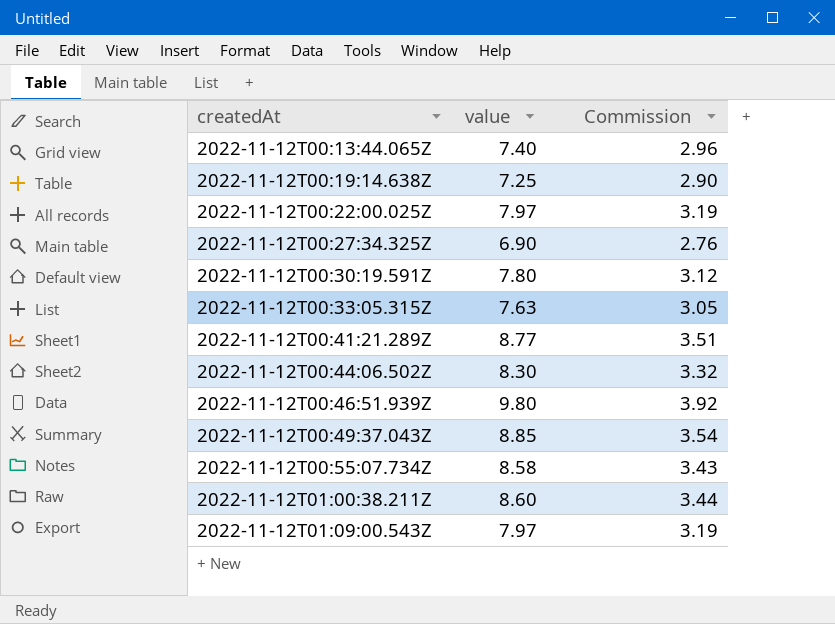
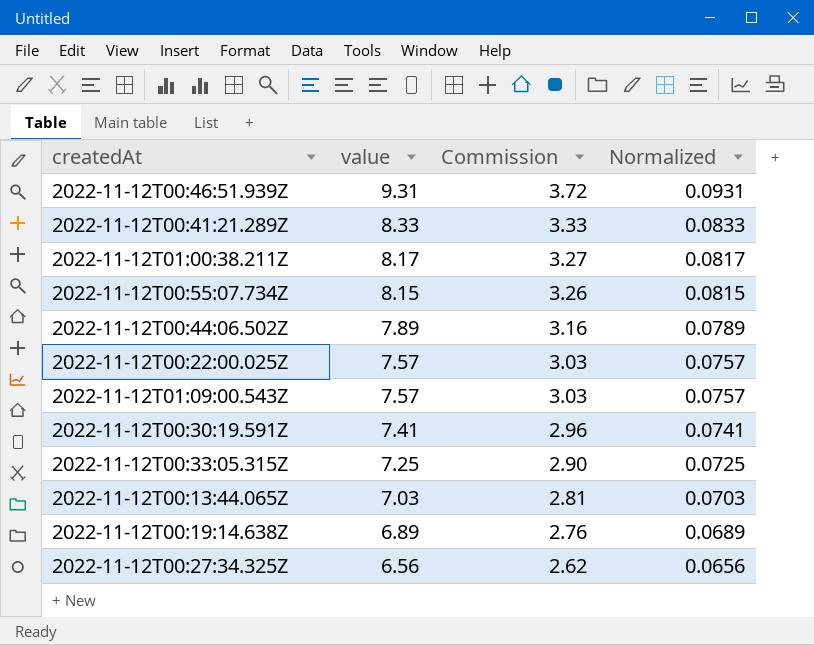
row order: createdAt ascending -> value descending
column Normalized | formula: none -> [value] * 0.01
row 2022-11-12T00:49:37.043Z: 8.85 | 3.54 -> none
2022-11-12T00:46:51.939Z | value: 9.80 -> 9.31
2022-11-12T00:46:51.939Z | Commission: 3.92 -> 3.72
2022-11-12T00:41:21.289Z | value: 8.77 -> 8.33
2022-11-12T00:41:21.289Z | Commission: 3.51 -> 3.33
2022-11-12T01:00:38.211Z | value: 8.60 -> 8.17
2022-11-12T01:00:38.211Z | Commission: 3.44 -> 3.27
2022-11-12T00:55:07.734Z | value: 8.58 -> 8.15
2022-11-12T00:55:07.734Z | Commission: 3.43 -> 3.26
2022-11-12T00:44:06.502Z | value: 8.30 -> 7.89
2022-11-12T00:44:06.502Z | Commission: 3.32 -> 3.16
2022-11-12T00:22:00.025Z | value: 7.97 -> 7.57
2022-11-12T00:22:00.025Z | Commission: 3.19 -> 3.03
2022-11-12T01:09:00.543Z | value: 7.97 -> 7.57
2022-11-12T01:09:00.543Z | Commission: 3.19 -> 3.03
2022-11-12T00:30:19.591Z | value: 7.80 -> 7.41
2022-11-12T00:30:19.591Z | Commission: 3.12 -> 2.96
2022-11-12T00:33:05.315Z | value: 7.63 -> 7.25
2022-11-12T00:33:05.315Z | Commission: 3.05 -> 2.90
2022-11-12T00:13:44.065Z | value: 7.40 -> 7.03
2022-11-12T00:13:44.065Z | Commission: 2.96 -> 2.81
2022-11-12T00:19:14.638Z | value: 7.25 -> 6.89
2022-11-12T00:19:14.638Z | Commission: 2.90 -> 2.76
2022-11-12T00:27:34.325Z | value: 6.90 -> 6.56
2022-11-12T00:27:34.325Z | Commission: 2.76 -> 2.62

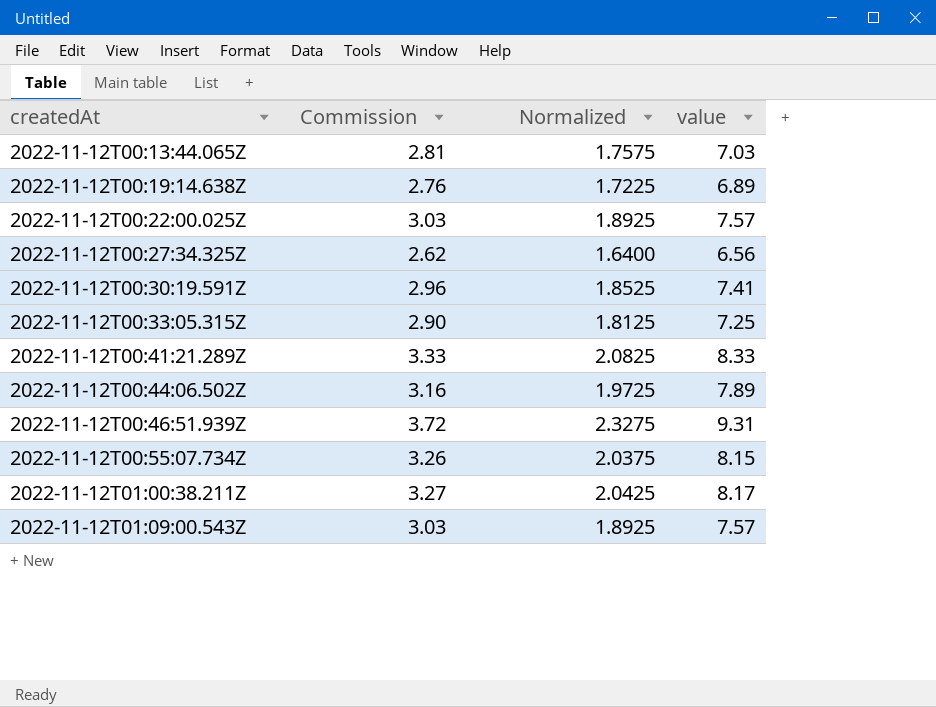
row order: value descending -> createdAt ascending
column Normalized | formula: [value] * 0.01 -> [value] * 0.25
column value | position: 2 -> 4

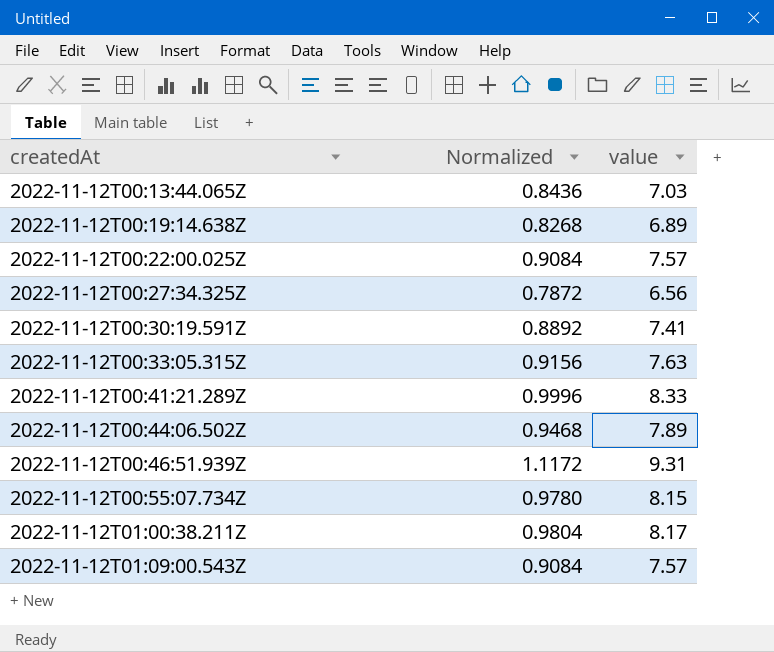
column Commission | formula: [value] * 0.4 -> none
column Normalized | formula: [value] * 0.25 -> [value] * 0.12
2022-11-12T00:33:05.315Z | value: 7.25 -> 7.63

